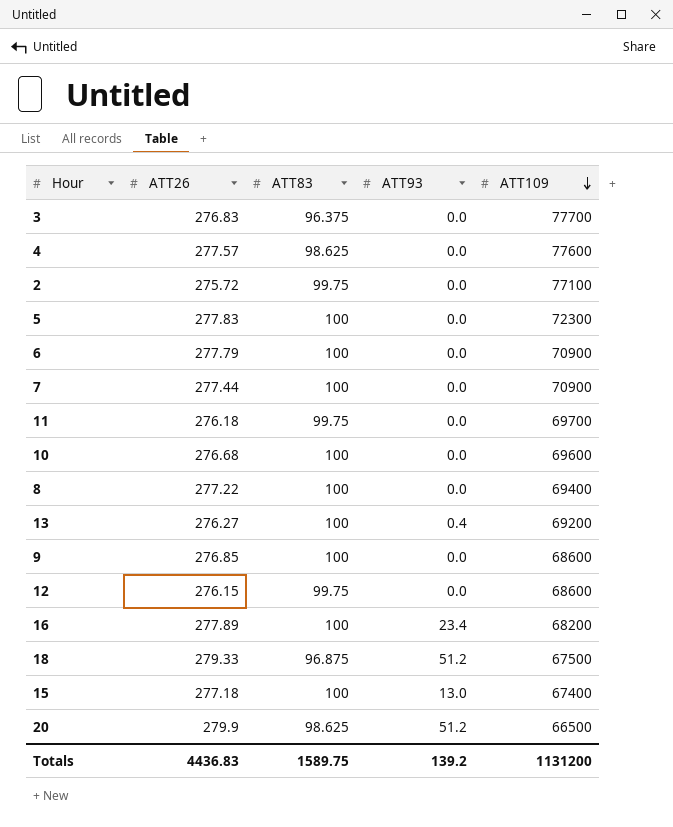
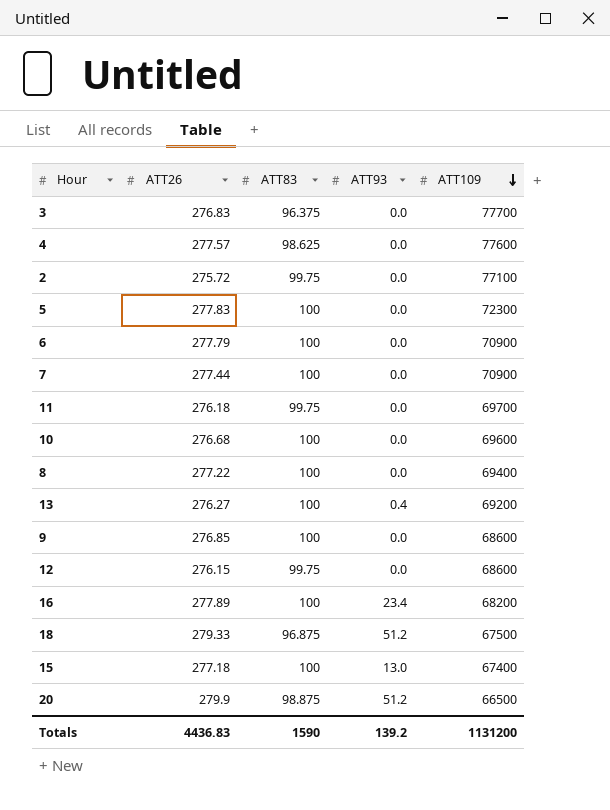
20 | ATT83: 98.625 -> 98.875
Totals | ATT83: 1589.75 -> 1590

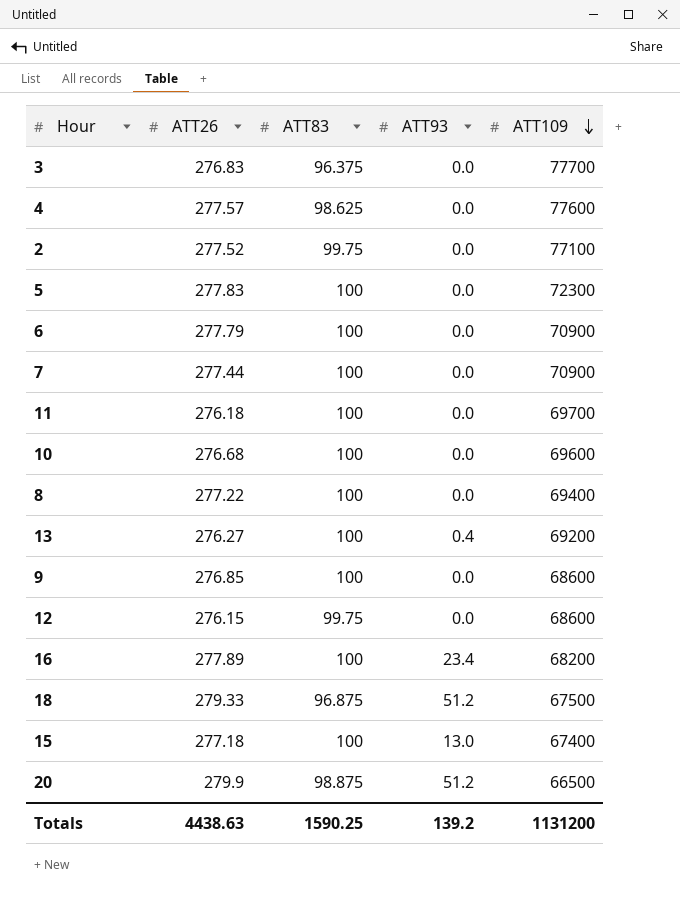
2 | ATT26: 275.72 -> 277.52
11 | ATT83: 99.75 -> 100
Totals | ATT26: 4436.83 -> 4438.63
Totals | ATT83: 1590 -> 1590.25

